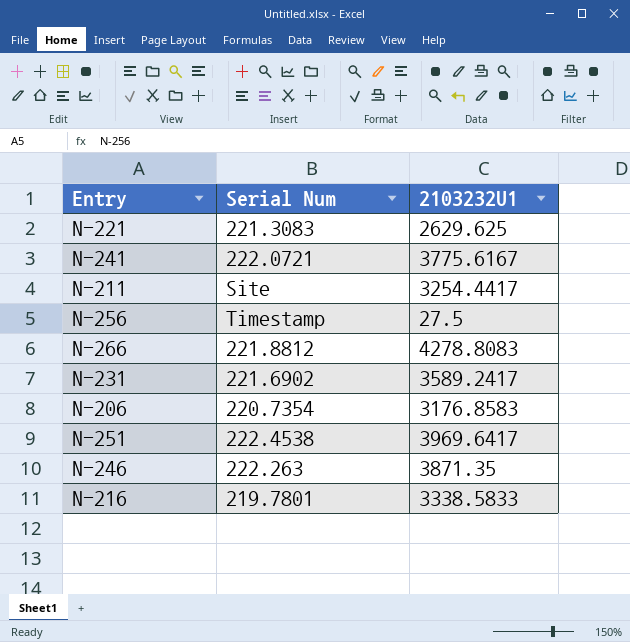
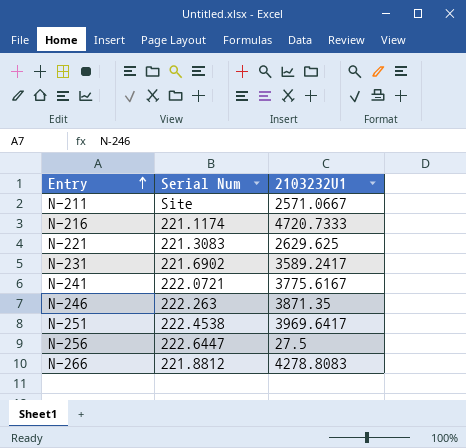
row order: none -> Entry ascending
row N-206: 220.7354 | 3176.8583 -> none
N-211 | 2103232U1: 3254.4417 -> 2571.0667
N-216 | Serial Num: 219.7801 -> 221.1174
N-216 | 2103232U1: 3338.5833 -> 4720.7333
N-256 | Serial Num: Timestamp -> 222.6447

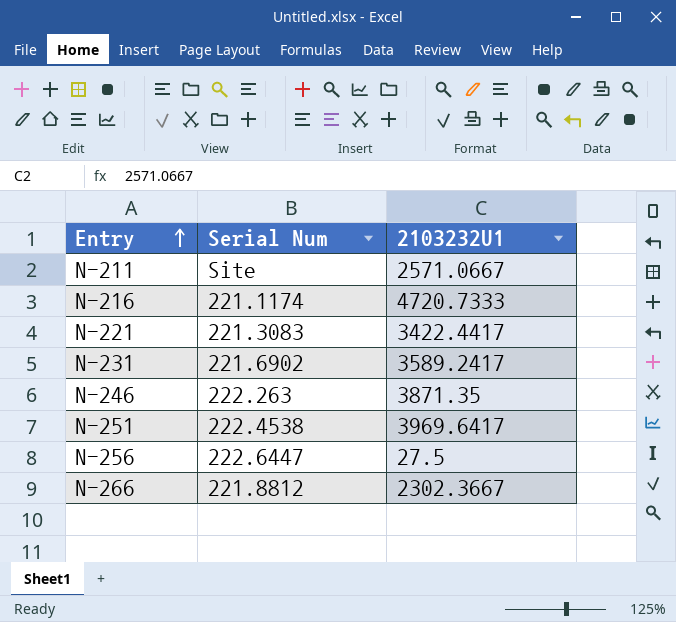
row N-241: 222.0721 | 3775.6167 -> none
N-221 | 2103232U1: 2629.625 -> 3422.4417
N-266 | 2103232U1: 4278.8083 -> 2302.3667

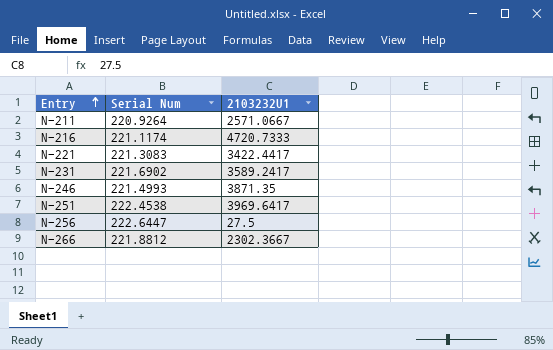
N-211 | Serial Num: Site -> 220.9264
N-246 | Serial Num: 222.263 -> 221.4993

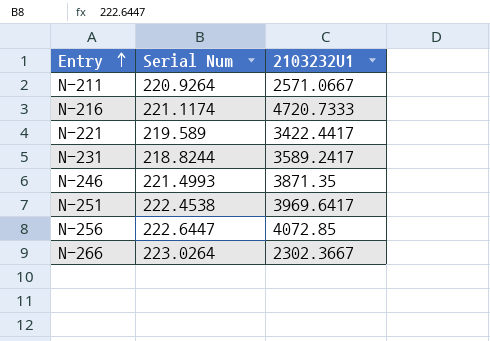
N-221 | Serial Num: 221.3083 -> 219.589
N-231 | Serial Num: 221.6902 -> 218.8244
N-256 | 2103232U1: 27.5 -> 4072.85
N-266 | Serial Num: 221.8812 -> 223.0264

